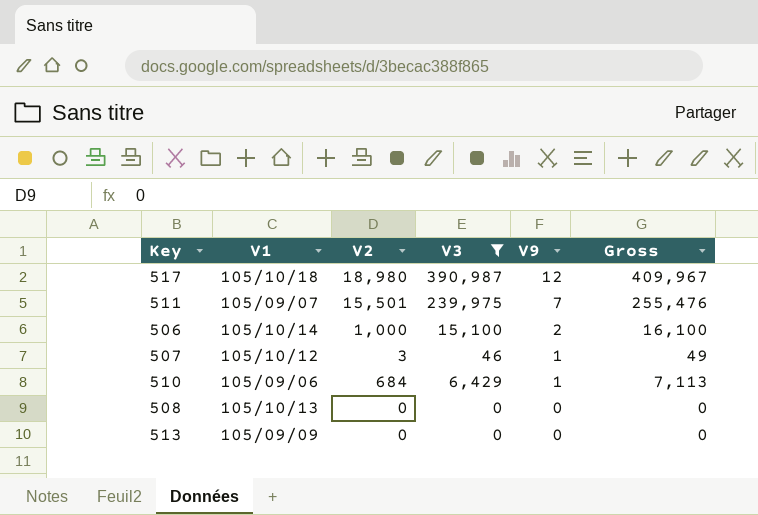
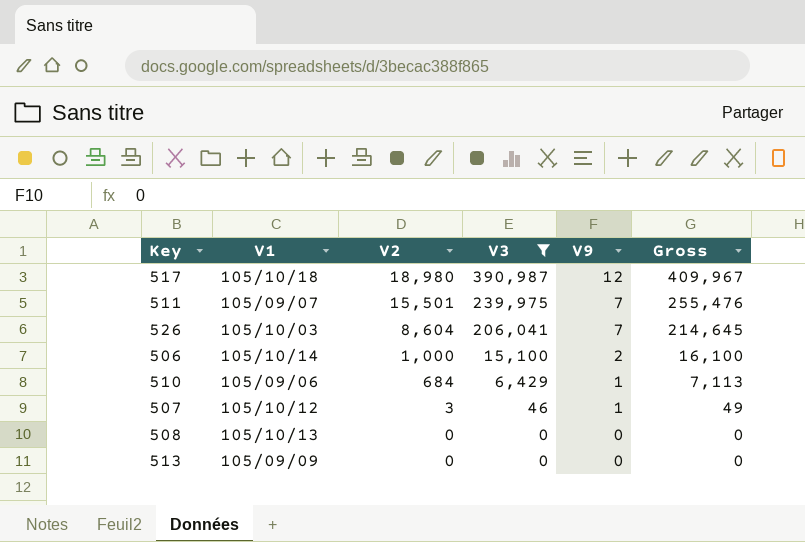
row order: V9 descending -> V2 descending
row 526: none -> 105/10/03 | 8,604 | 206,041 | 7 | 214,645

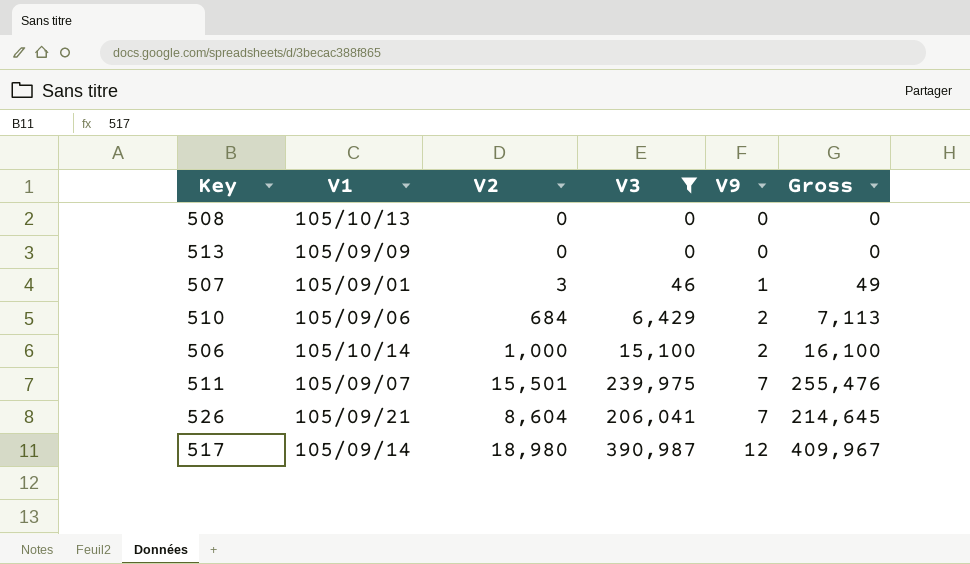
row order: V2 descending -> V9 ascending
507 | V1: 105/10/12 -> 105/09/01
510 | V9: 1 -> 2
526 | V1: 105/10/03 -> 105/09/21
517 | V1: 105/10/18 -> 105/09/14

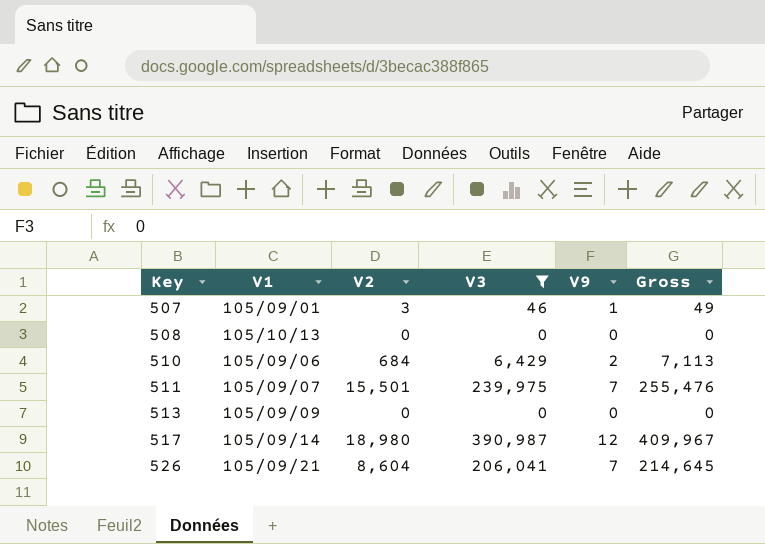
row order: V9 ascending -> Key ascending
row 506: 105/10/14 | 1,000 | 15,100 | 2 | 16,100 -> none

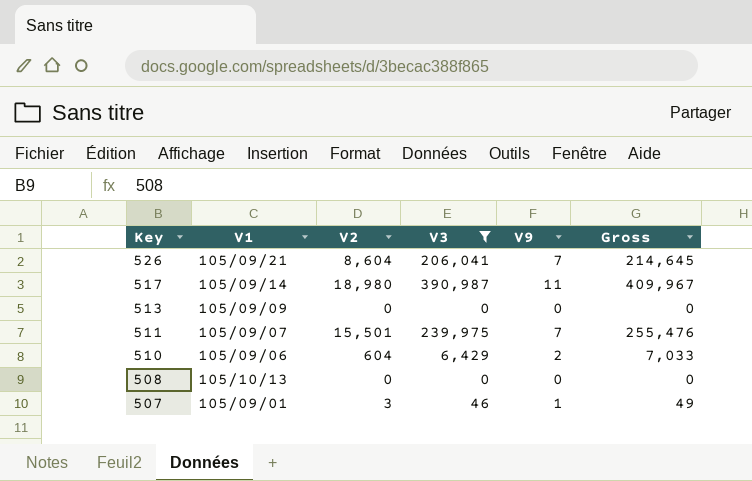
row order: Key ascending -> Key descending
517 | V9: 12 -> 11
510 | V2: 684 -> 604
510 | Gross: 7,113 -> 7,033

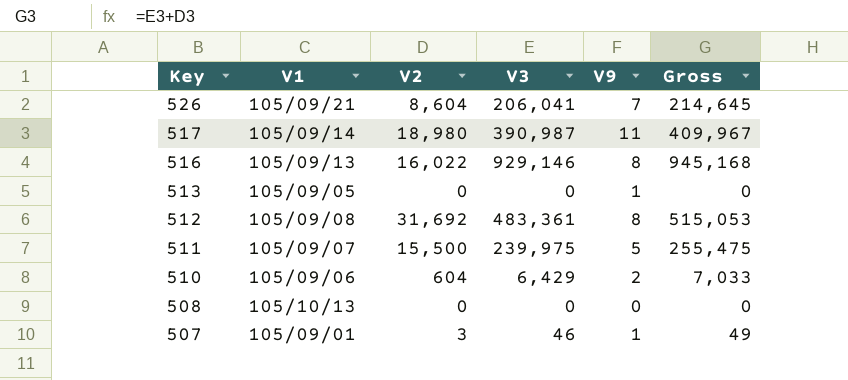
filter: V3 <= 390,987 -> none
513 | V1: 105/09/09 -> 105/09/05
513 | V9: 0 -> 1
511 | V2: 15,501 -> 15,500
511 | V9: 7 -> 5
511 | Gross: 255,476 -> 255,475

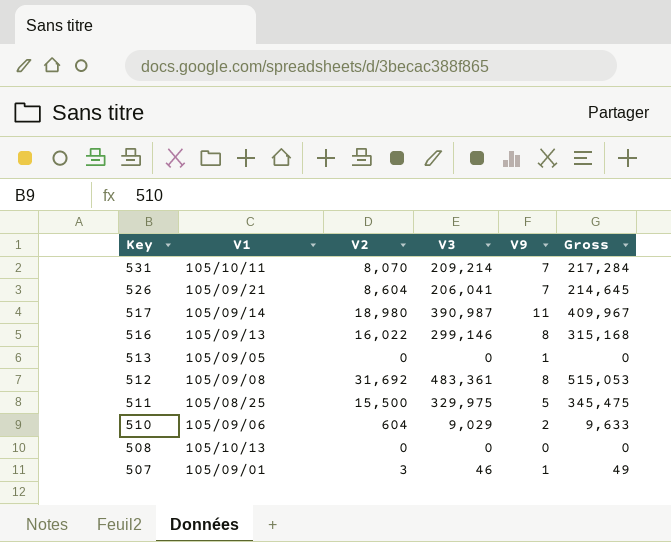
row 531: none -> 105/10/11 | 8,070 | 209,214 | 7 | 217,284
516 | V3: 929,146 -> 299,146
516 | Gross: 945,168 -> 315,168
511 | V1: 105/09/07 -> 105/08/25
511 | V3: 239,975 -> 329,975
511 | Gross: 255,475 -> 345,475
510 | V3: 6,429 -> 9,029
510 | Gross: 7,033 -> 9,633

